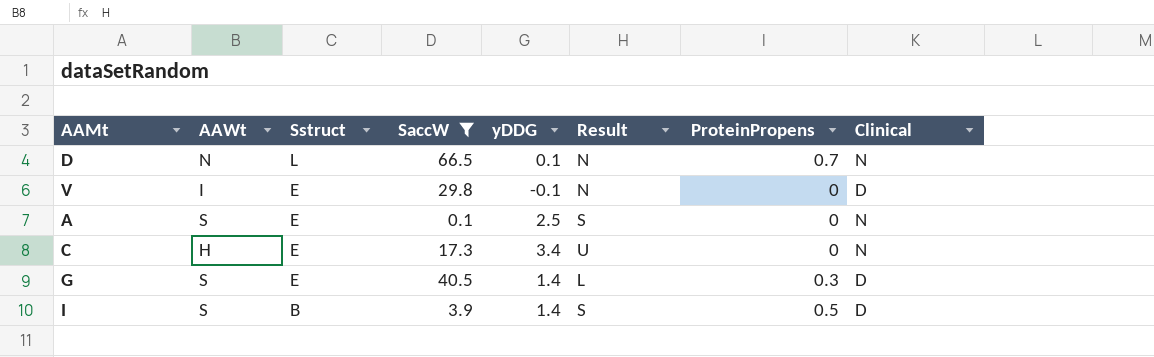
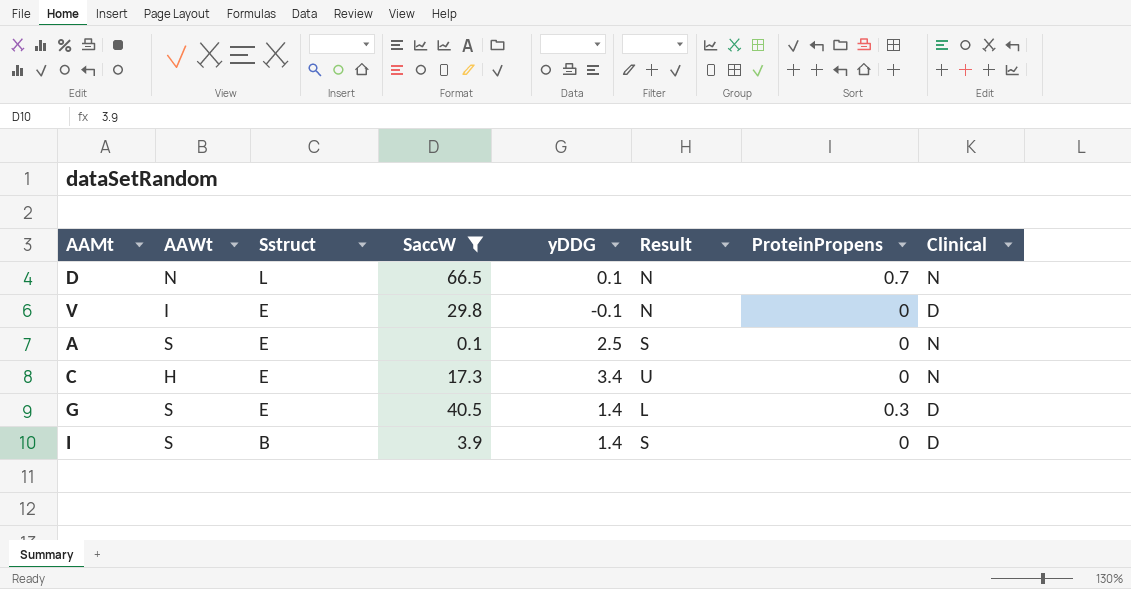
I | ProteinPropens: 0.5 -> 0

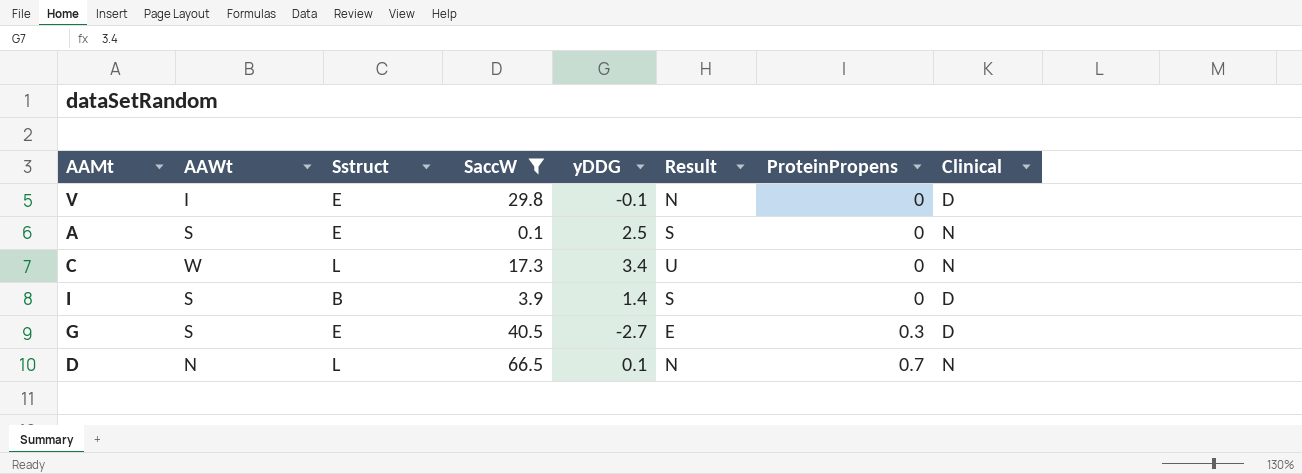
row order: Sstruct descending -> ProteinPropens ascending
C | AAWt: H -> W
C | Sstruct: E -> L
G | yDDG: 1.4 -> -2.7
G | Result: L -> E

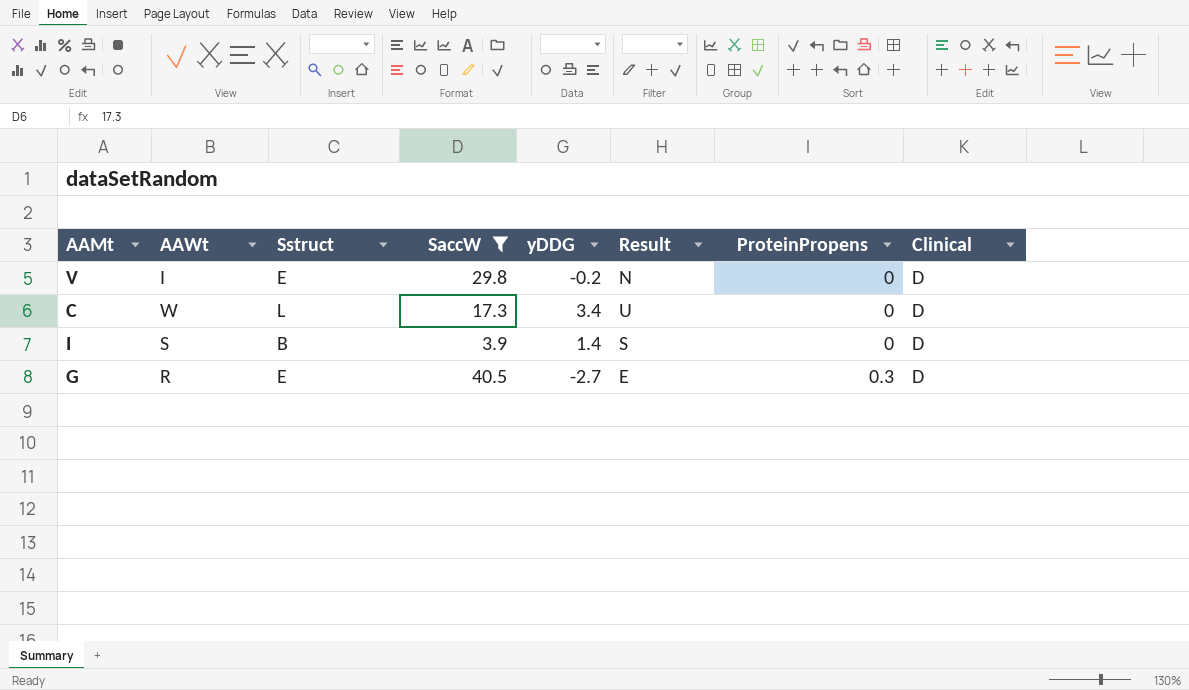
row A: S | E | 0.1 | 2.5 | S | 0 | N -> none
row D: N | L | 66.5 | 0.1 | N | 0.7 | N -> none
V | yDDG: -0.1 -> -0.2
C | Clinical: N -> D
G | AAWt: S -> R

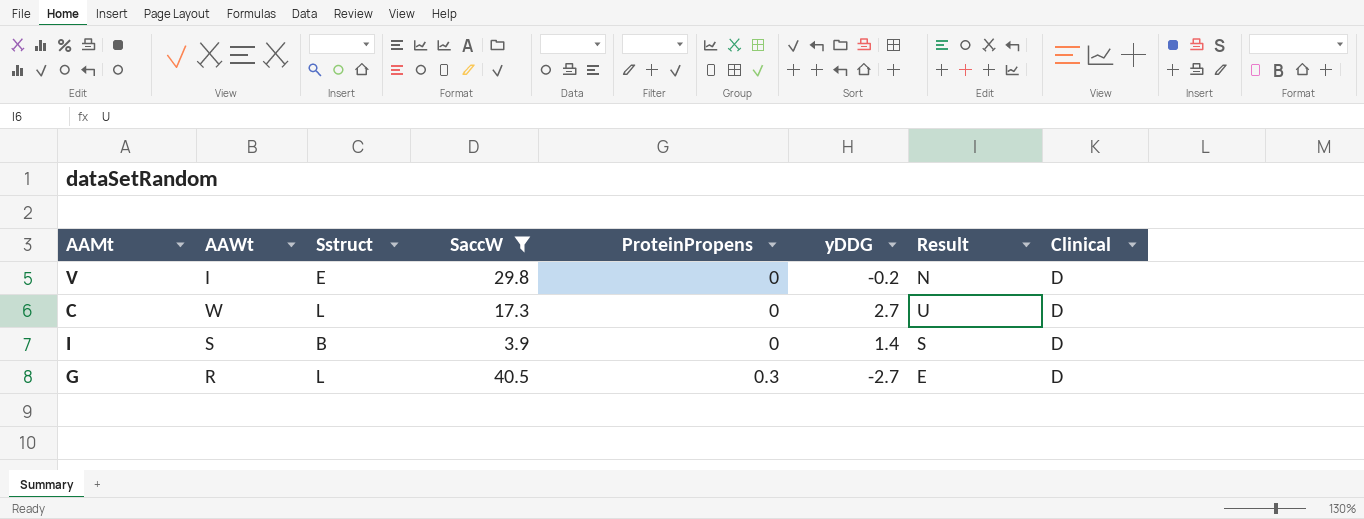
column ProteinPropens | position: 7 -> 5
C | yDDG: 3.4 -> 2.7
G | Sstruct: E -> L

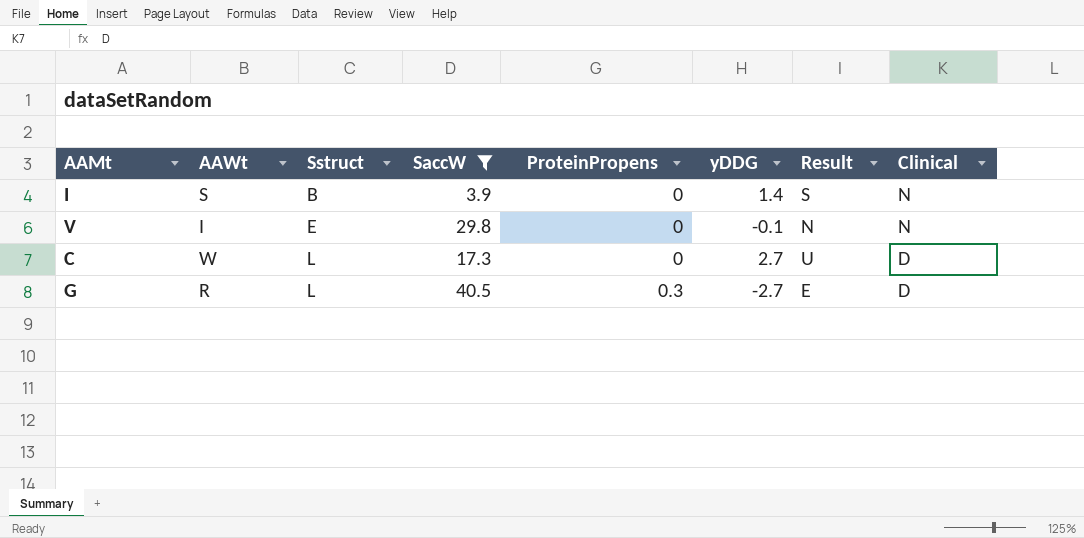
row order: ProteinPropens ascending -> Sstruct ascending
I | Clinical: D -> N
V | yDDG: -0.2 -> -0.1
V | Clinical: D -> N

